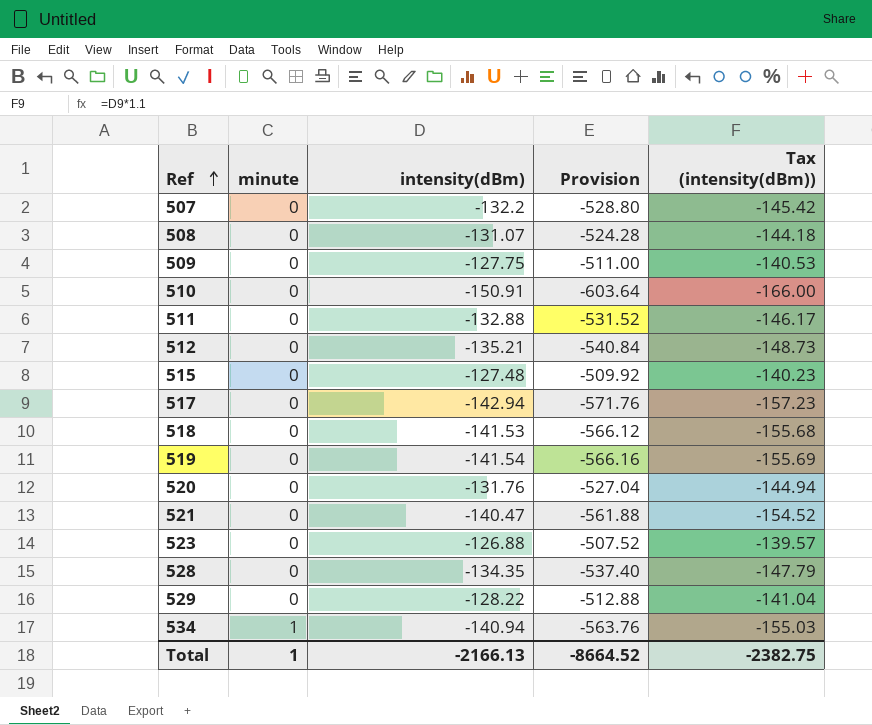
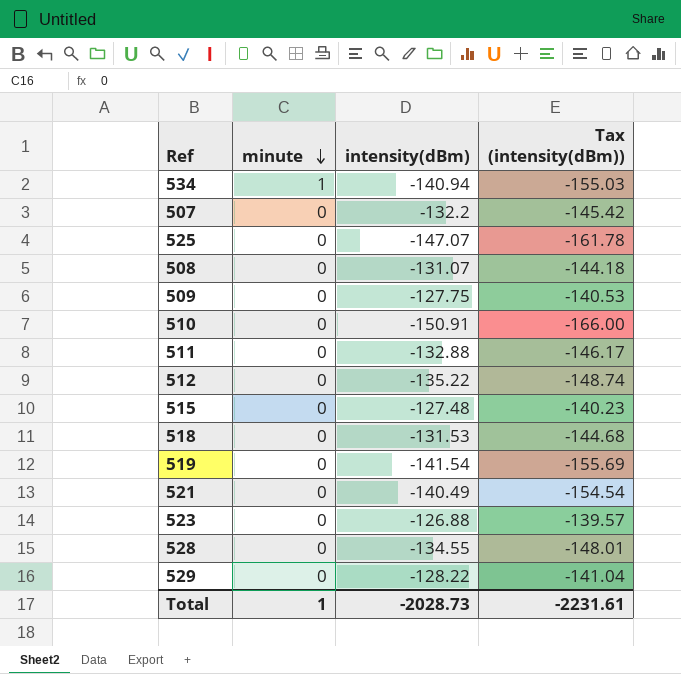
row order: Ref ascending -> minute descending
column Provision | formula: [intensity(dBm)] * 4 -> none
row 517: 0 | -142.94 | -571.76 | -157.23 -> none
row 520: 0 | -131.76 | -527.04 | -144.94 -> none
row 525: none -> 0 | -147.07 | -161.78
512 | intensity(dBm): -135.21 -> -135.22
512 | Tax (intensity(dBm)): -148.73 -> -148.74
518 | intensity(dBm): -141.53 -> -131.53
518 | Tax (intensity(dBm)): -155.68 -> -144.68
521 | intensity(dBm): -140.47 -> -140.49
521 | Tax (intensity(dBm)): -154.52 -> -154.54
528 | intensity(dBm): -134.35 -> -134.55
528 | Tax (intensity(dBm)): -147.79 -> -148.01
Total | intensity(dBm): -2166.13 -> -2028.73
Total | Tax (intensity(dBm)): -2382.75 -> -2231.61

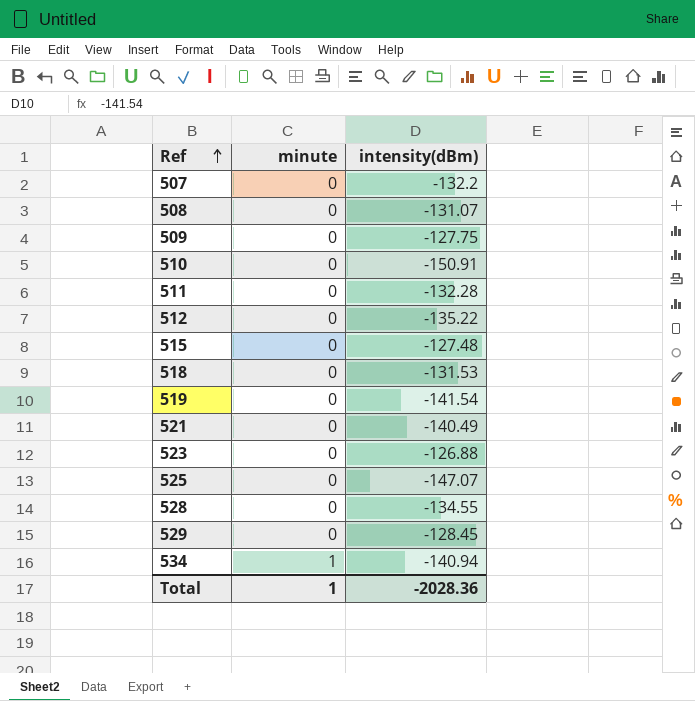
row order: minute descending -> Ref ascending
column Tax (intensity(dBm)) | formula: [intensity(dBm)] * 1.1 -> none
511 | intensity(dBm): -132.88 -> -132.28
529 | intensity(dBm): -128.22 -> -128.45
Total | intensity(dBm): -2028.73 -> -2028.36

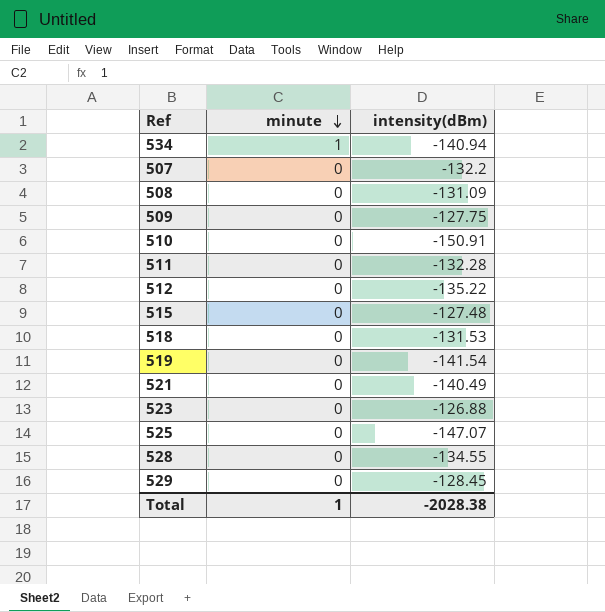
row order: Ref ascending -> minute descending
508 | intensity(dBm): -131.07 -> -131.09
Total | intensity(dBm): -2028.36 -> -2028.38

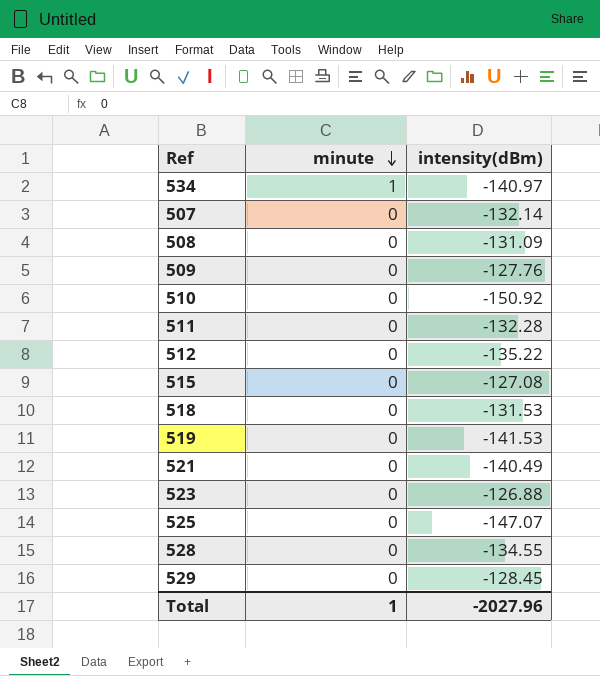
534 | intensity(dBm): -140.94 -> -140.97
507 | intensity(dBm): -132.2 -> -132.14
509 | intensity(dBm): -127.75 -> -127.76
510 | intensity(dBm): -150.91 -> -150.92
515 | intensity(dBm): -127.48 -> -127.08
519 | intensity(dBm): -141.54 -> -141.53
Total | intensity(dBm): -2028.38 -> -2027.96

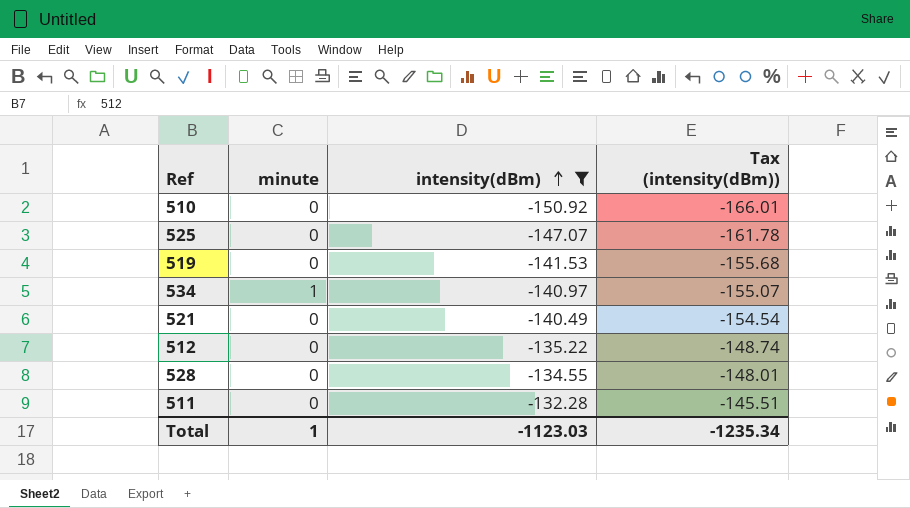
filter: none -> intensity(dBm) <= -132.28
row order: minute descending -> intensity(dBm) ascending
column Tax (intensity(dBm)) | formula: none -> [intensity(dBm)] * 1.1
Total | intensity(dBm): -2027.96 -> -1123.03

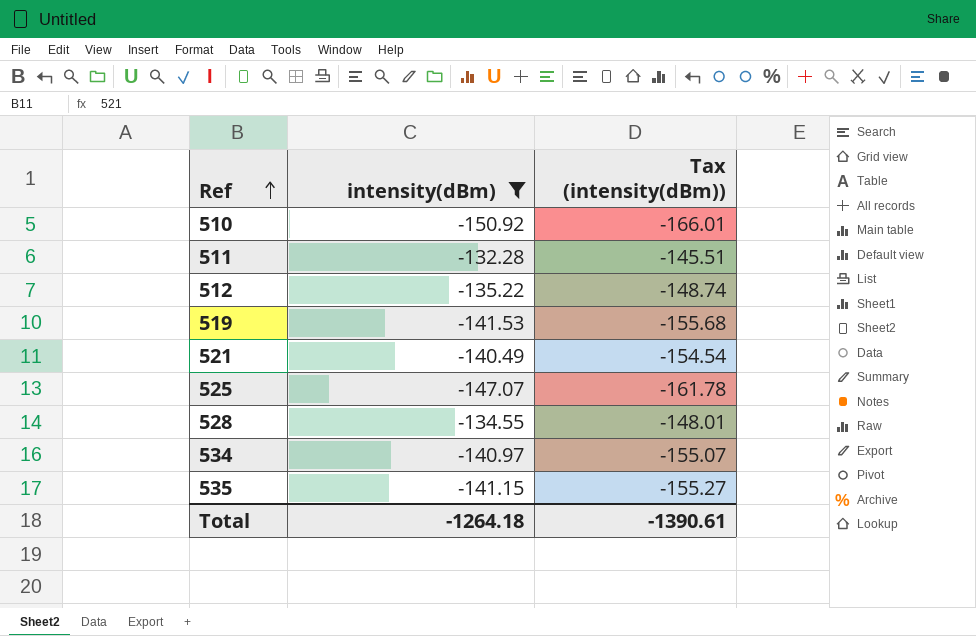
row order: intensity(dBm) ascending -> Ref ascending
column minute | position: 2 -> none
row 535: none -> -141.15 | -155.27
Total | intensity(dBm): -1123.03 -> -1264.18
Total | Tax (intensity(dBm)): -1235.34 -> -1390.61

